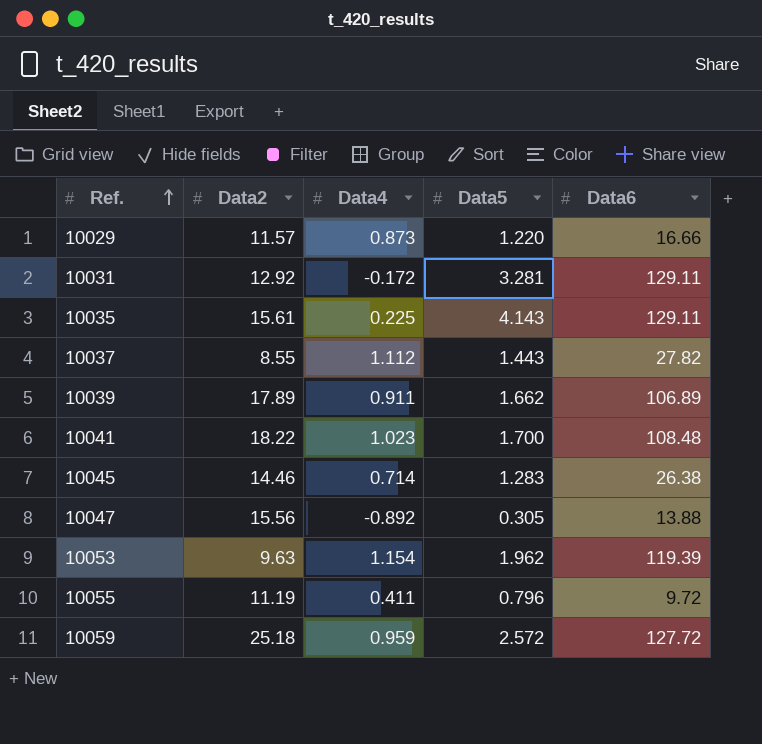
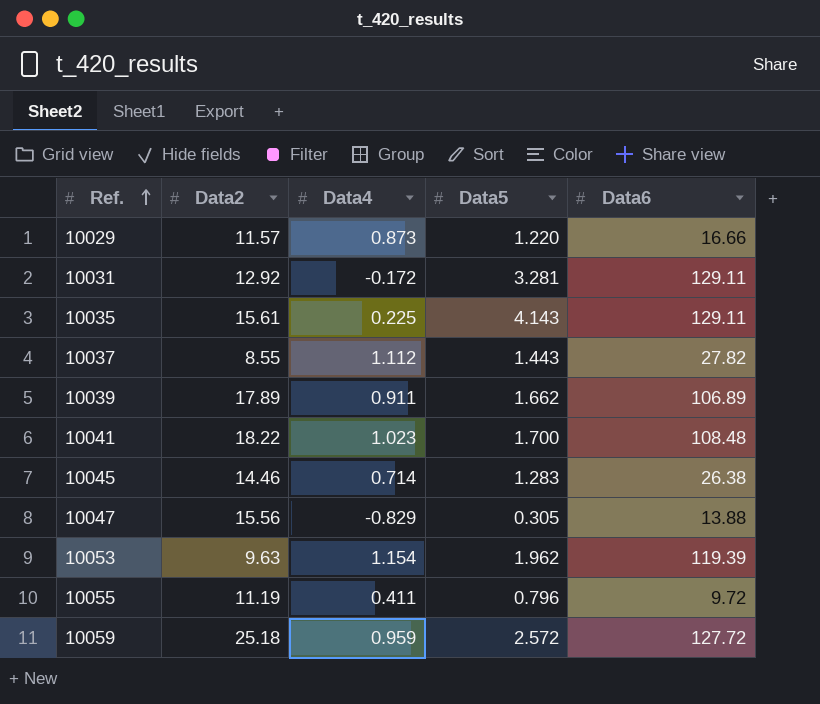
10047 | Data4: -0.892 -> -0.829

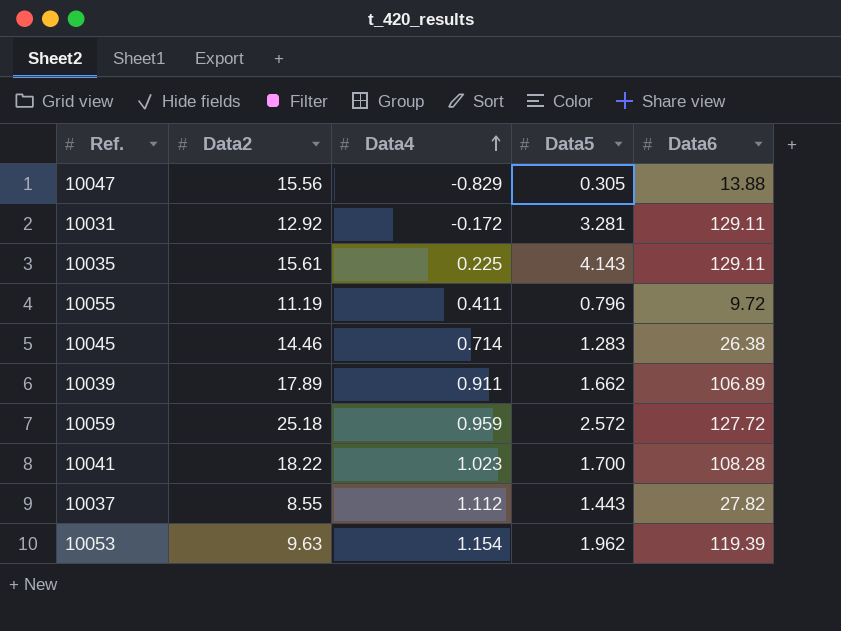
row order: Ref. ascending -> Data4 ascending
row 10029: 11.57 | 0.873 | 1.220 | 16.66 -> none
10041 | Data6: 108.48 -> 108.28

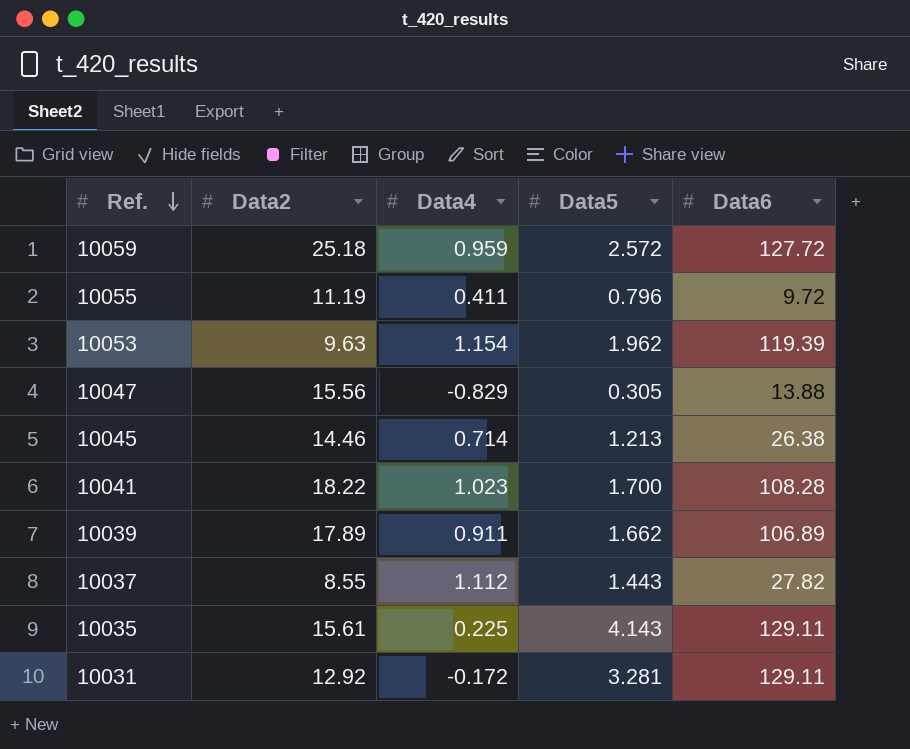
row order: Data4 ascending -> Ref. descending
10045 | Data5: 1.283 -> 1.213

